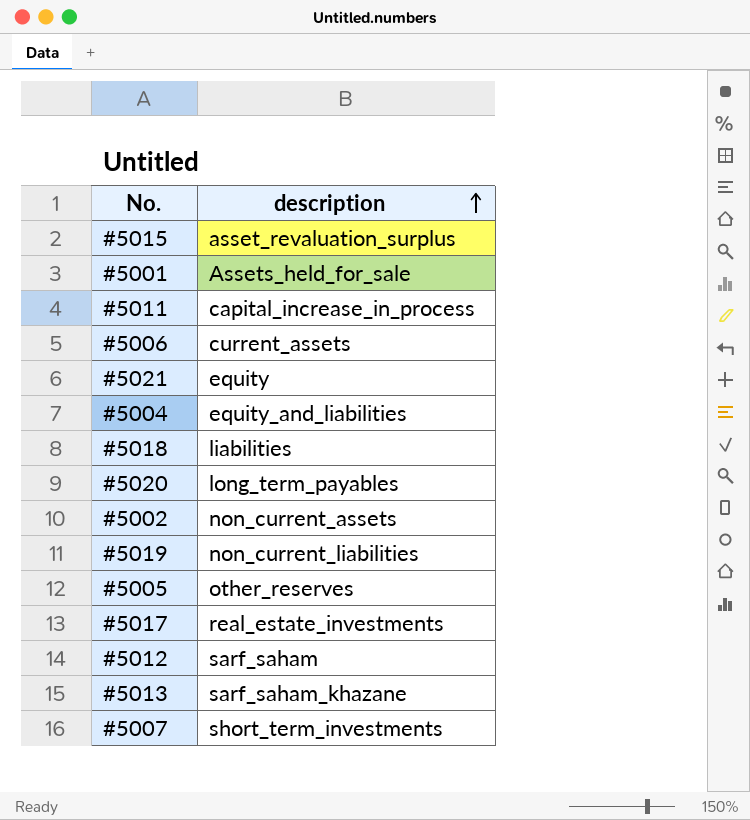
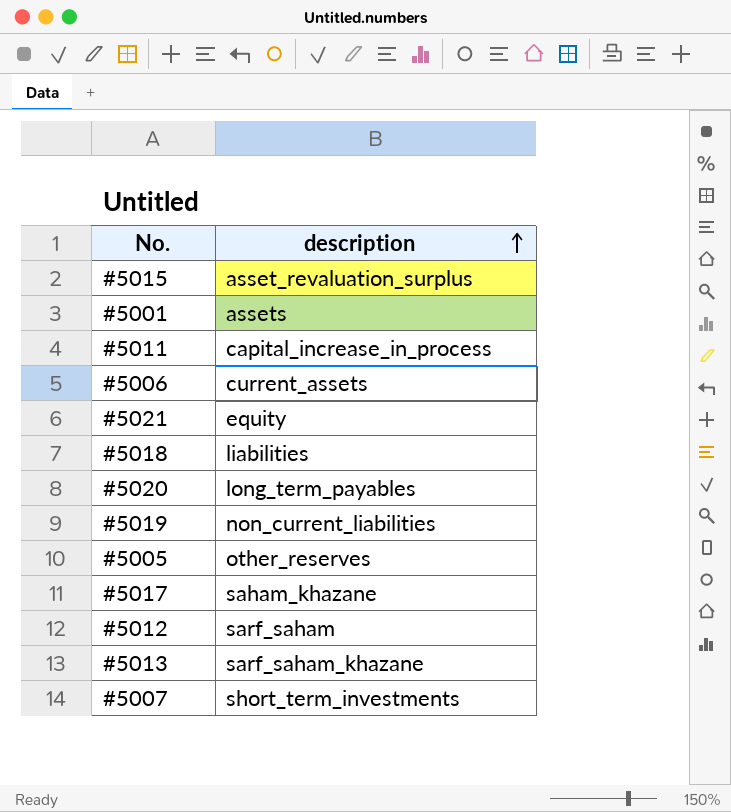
row #5004: equity_and_liabilities -> none
row #5002: non_current_assets -> none
#5001 | description: Assets_held_for_sale -> assets
#5017 | description: real_estate_investments -> saham_khazane

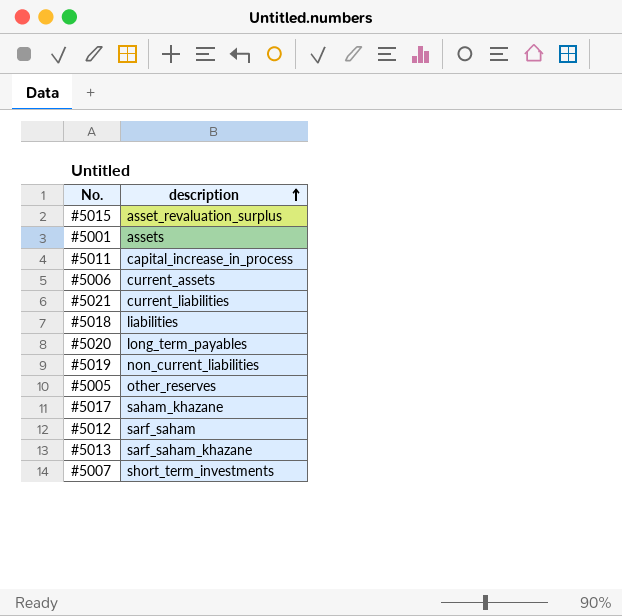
#5021 | description: equity -> current_liabilities

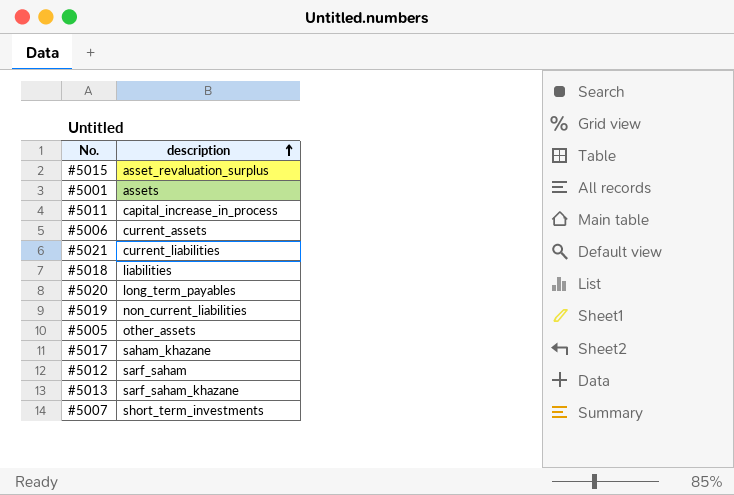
#5005 | description: other_reserves -> other_assets

